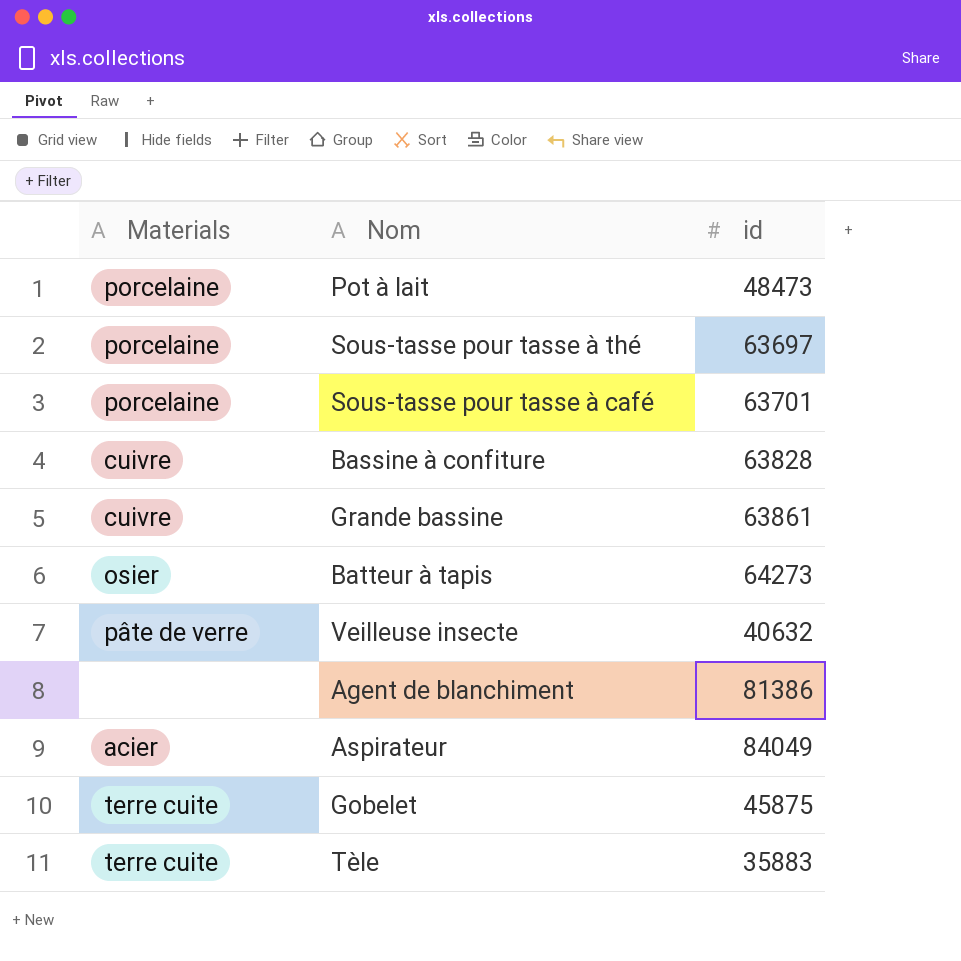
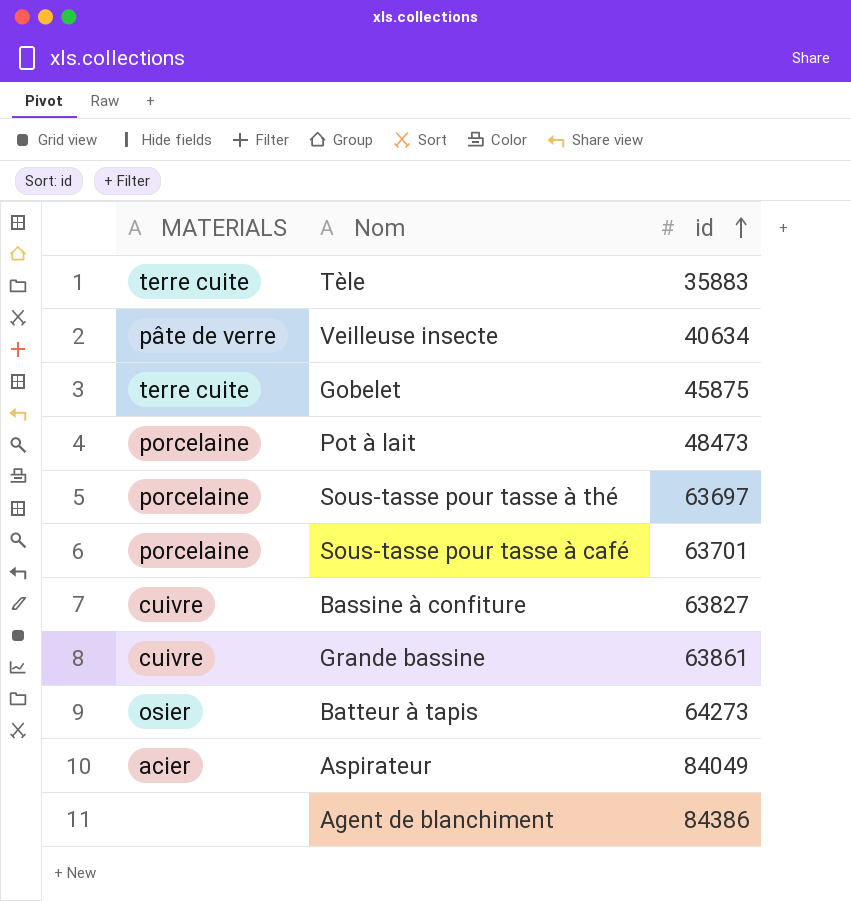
row order: none -> id ascending
column name: Materials -> MATERIALS
Veilleuse insecte | id: 40632 -> 40634
Bassine à confiture | id: 63828 -> 63827
Agent de blanchiment | id: 81386 -> 84386

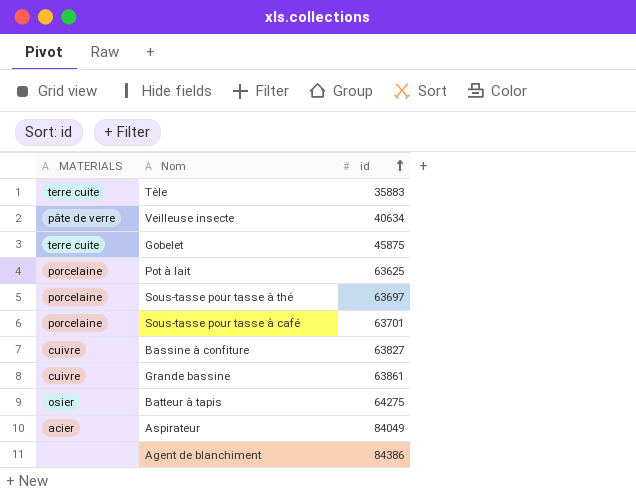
Pot à lait | id: 48473 -> 63625
Batteur à tapis | id: 64273 -> 64275

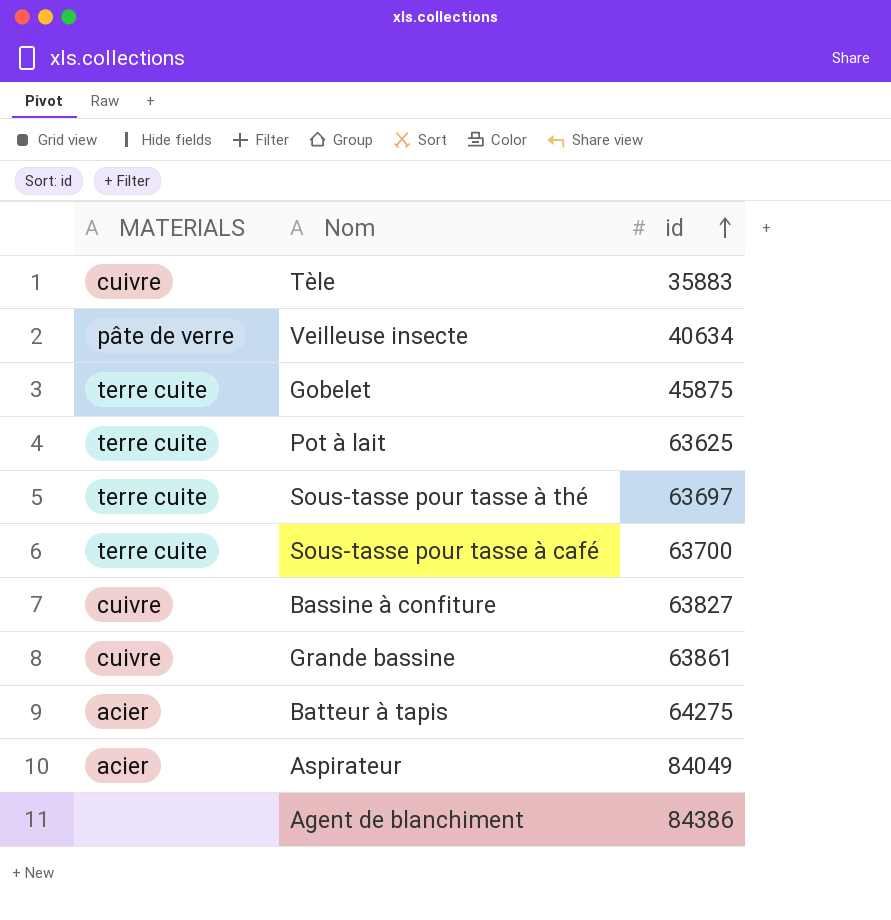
Tèle | MATERIALS: terre cuite -> cuivre
Pot à lait | MATERIALS: porcelaine -> terre cuite
Sous-tasse pour tasse à thé | MATERIALS: porcelaine -> terre cuite
Sous-tasse pour tasse à café | MATERIALS: porcelaine -> terre cuite
Sous-tasse pour tasse à café | id: 63701 -> 63700
Batteur à tapis | MATERIALS: osier -> acier

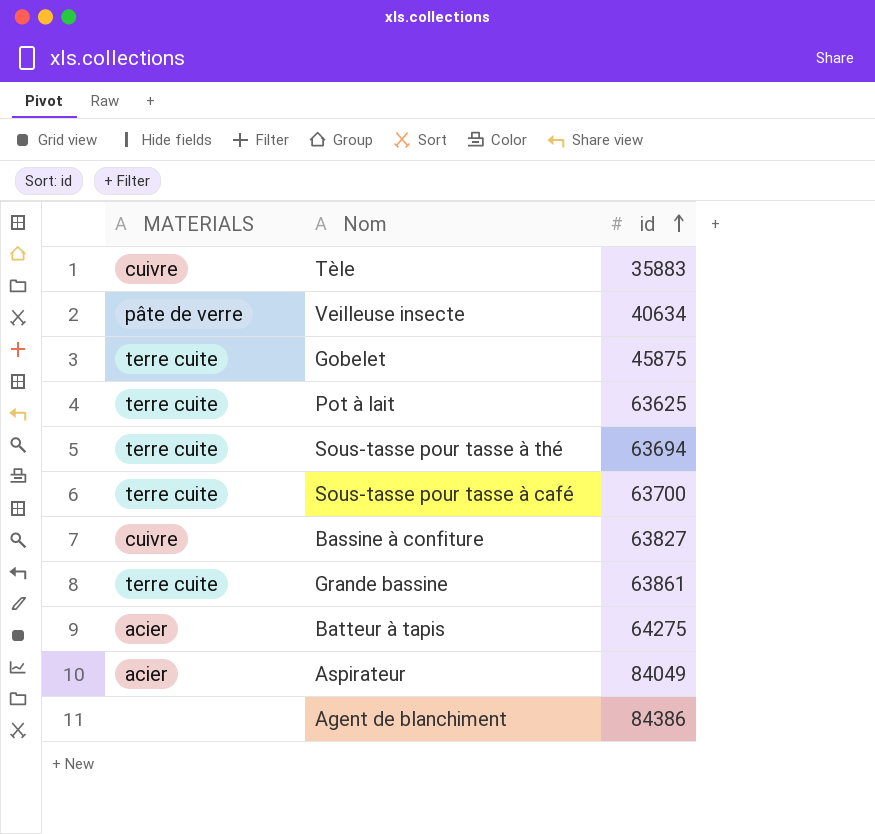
Sous-tasse pour tasse à thé | id: 63697 -> 63694
Grande bassine | MATERIALS: cuivre -> terre cuite

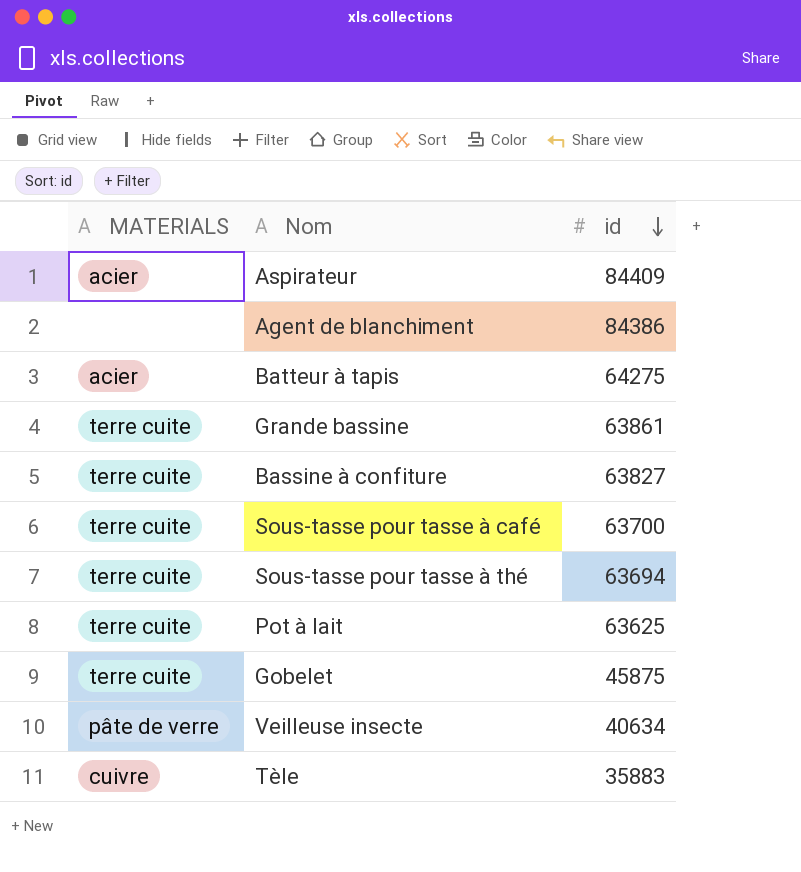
row order: id ascending -> id descending
Aspirateur | id: 84049 -> 84409
Bassine à confiture | MATERIALS: cuivre -> terre cuite

